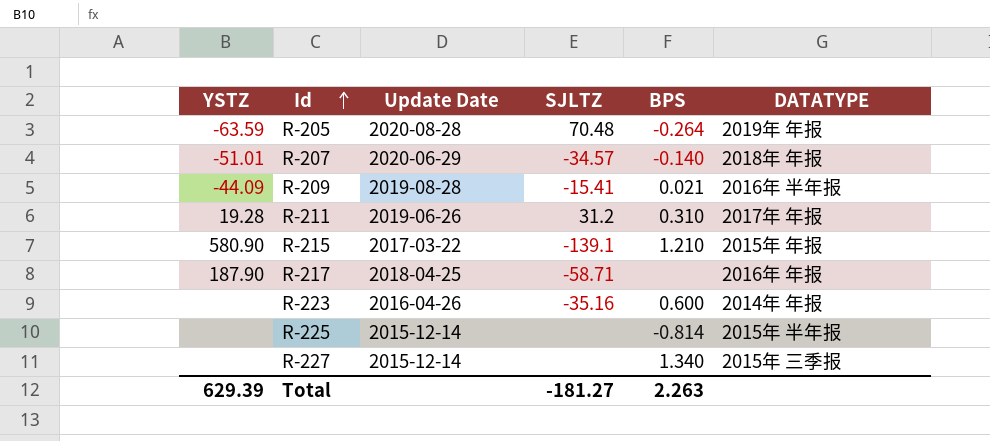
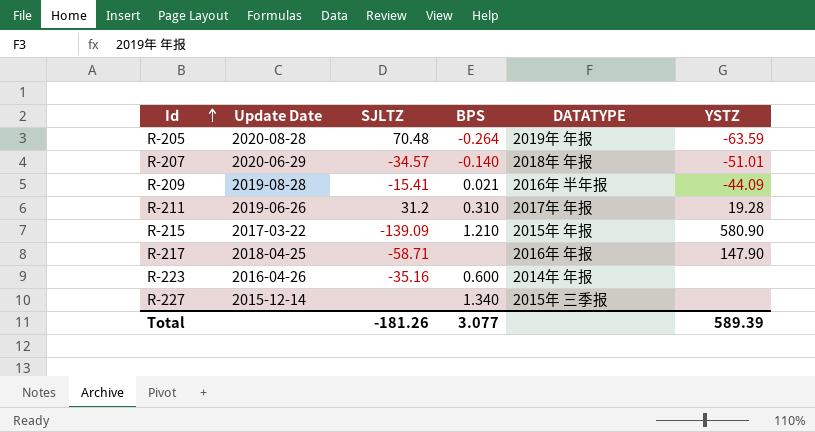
column YSTZ | position: 1 -> 6
row R-225: none | 2015-12-14 | none | -0.814 | 2015年 半年报 -> none
R-215 | SJLTZ: -139.1 -> -139.09
R-217 | YSTZ: 187.90 -> 147.90
Total | SJLTZ: -181.27 -> -181.26
Total | BPS: 2.263 -> 3.077
Total | YSTZ: 629.39 -> 589.39

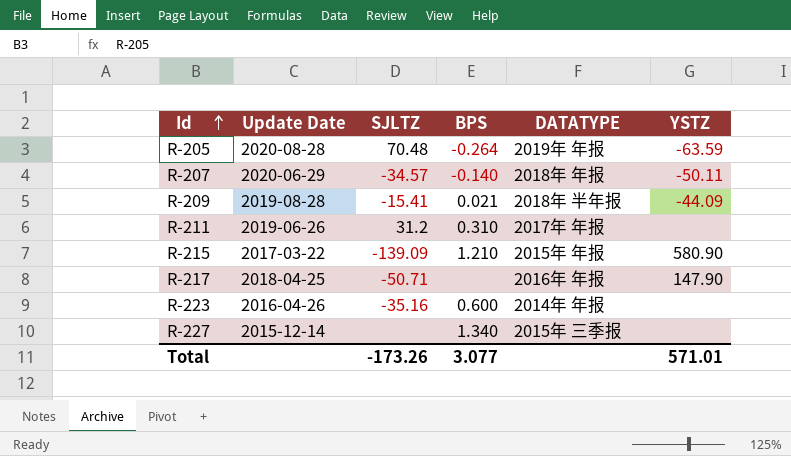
R-207 | YSTZ: -51.01 -> -50.11
R-209 | DATATYPE: 2016年 半年报 -> 2018年 半年报
R-211 | YSTZ: 19.28 -> none
R-217 | SJLTZ: -58.71 -> -50.71
Total | SJLTZ: -181.26 -> -173.26
Total | YSTZ: 589.39 -> 571.01

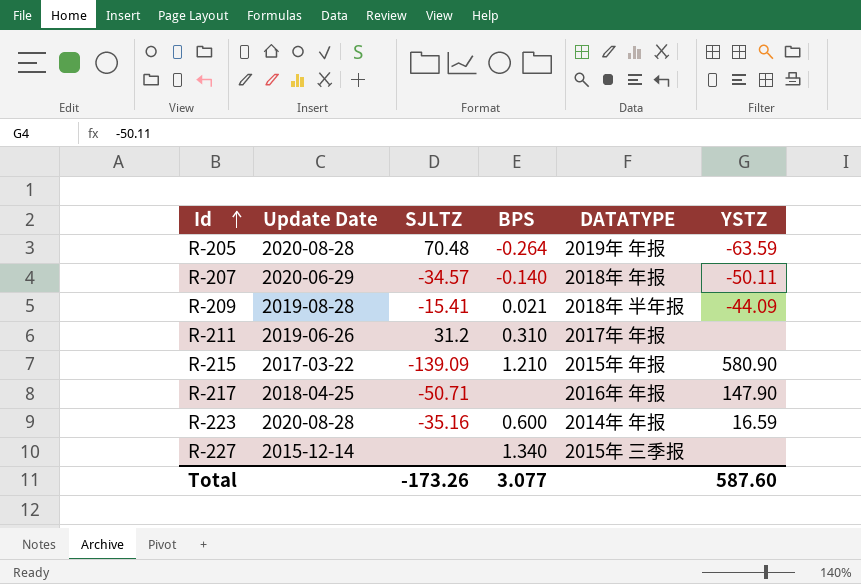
R-223 | Update Date: 2016-04-26 -> 2020-08-28
R-223 | YSTZ: none -> 16.59
Total | YSTZ: 571.01 -> 587.60

